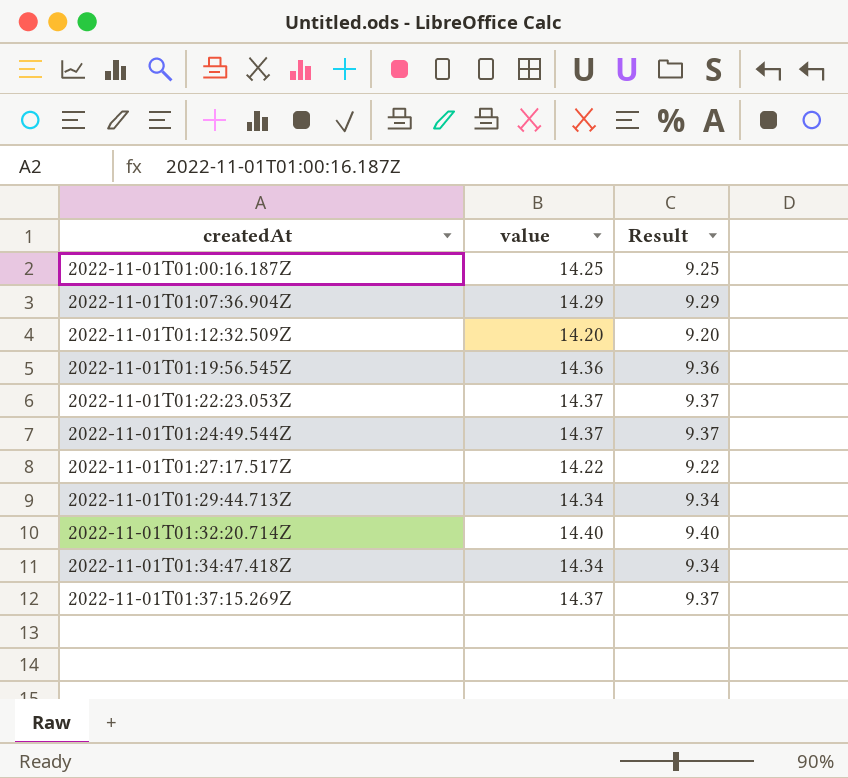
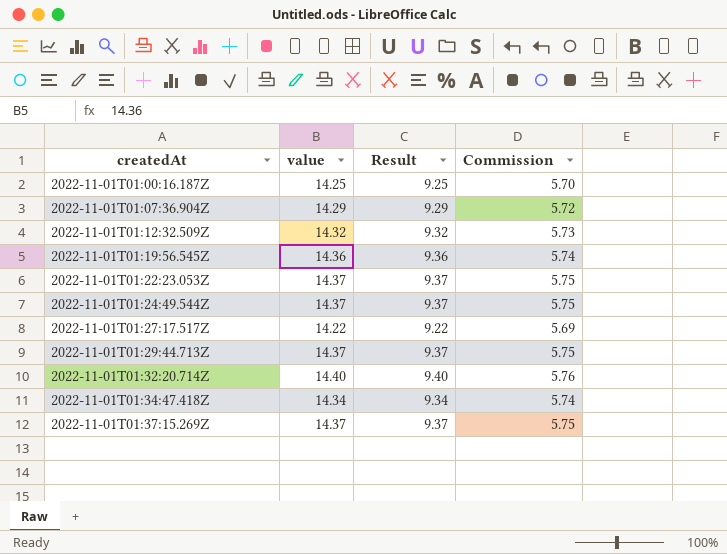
column Commission | formula: none -> [value] * 0.4
2022-11-01T01:12:32.509Z | value: 14.20 -> 14.32
2022-11-01T01:12:32.509Z | Result: 9.20 -> 9.32
2022-11-01T01:29:44.713Z | value: 14.34 -> 14.37
2022-11-01T01:29:44.713Z | Result: 9.34 -> 9.37

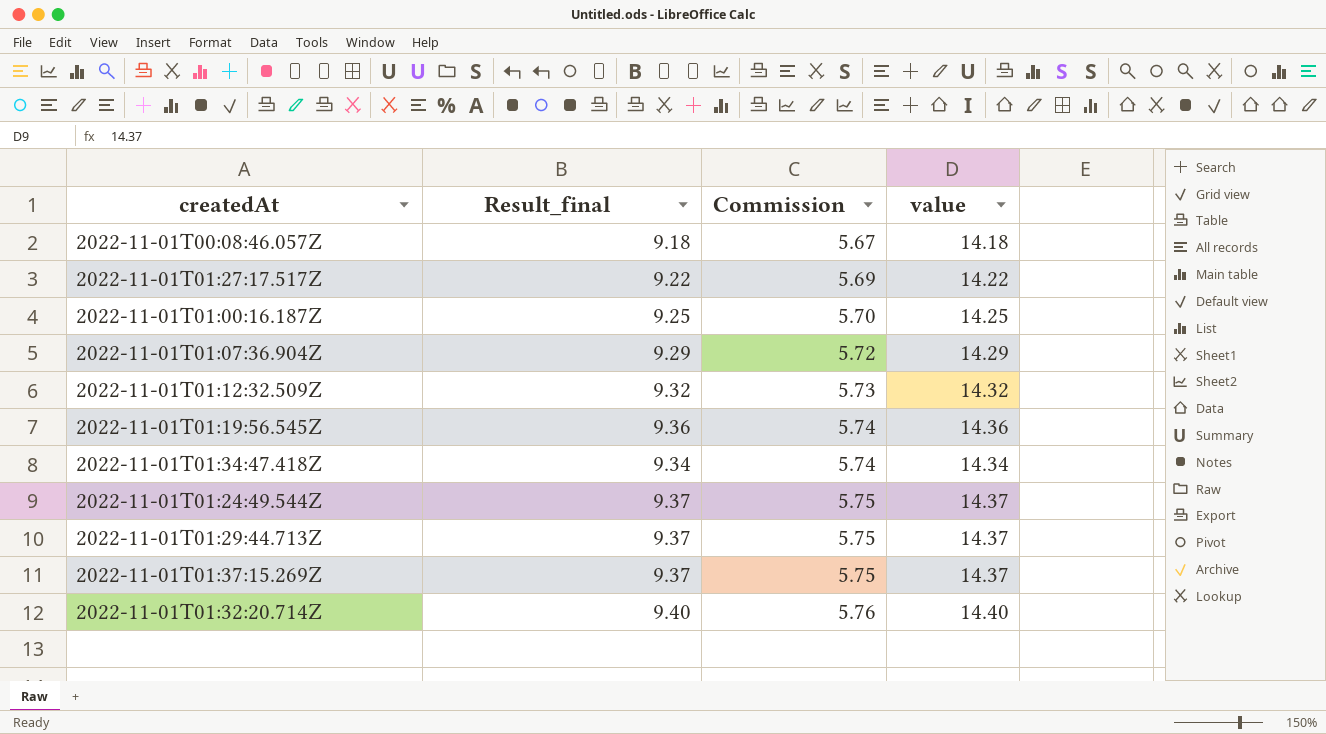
row order: createdAt ascending -> Commission ascending
column name: Result -> Result_final
column value | position: 2 -> 4
row 2022-11-01T01:22:23.053Z: 14.37 | 9.37 | 5.75 -> none
row 2022-11-01T00:08:46.057Z: none -> 9.18 | 5.67 | 14.18

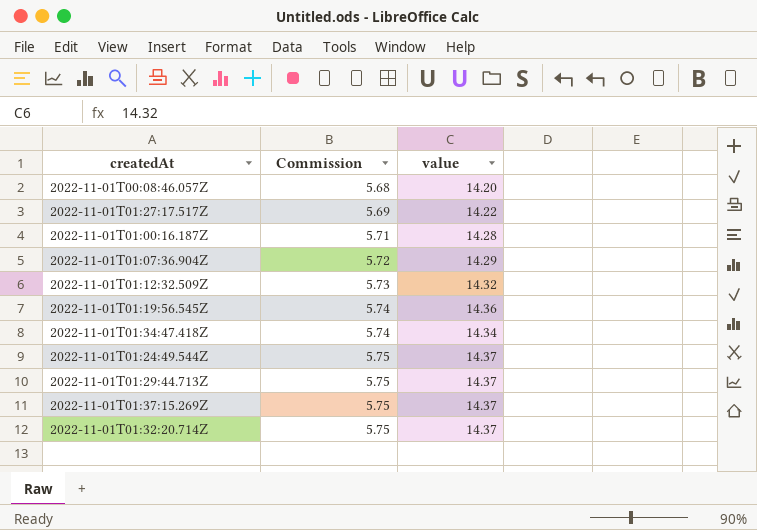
column Result_final | formula: [value] - 5 -> none
2022-11-01T00:08:46.057Z | Commission: 5.67 -> 5.68
2022-11-01T00:08:46.057Z | value: 14.18 -> 14.20
2022-11-01T01:00:16.187Z | Commission: 5.70 -> 5.71
2022-11-01T01:00:16.187Z | value: 14.25 -> 14.28
2022-11-01T01:32:20.714Z | Commission: 5.76 -> 5.75
2022-11-01T01:32:20.714Z | value: 14.40 -> 14.37

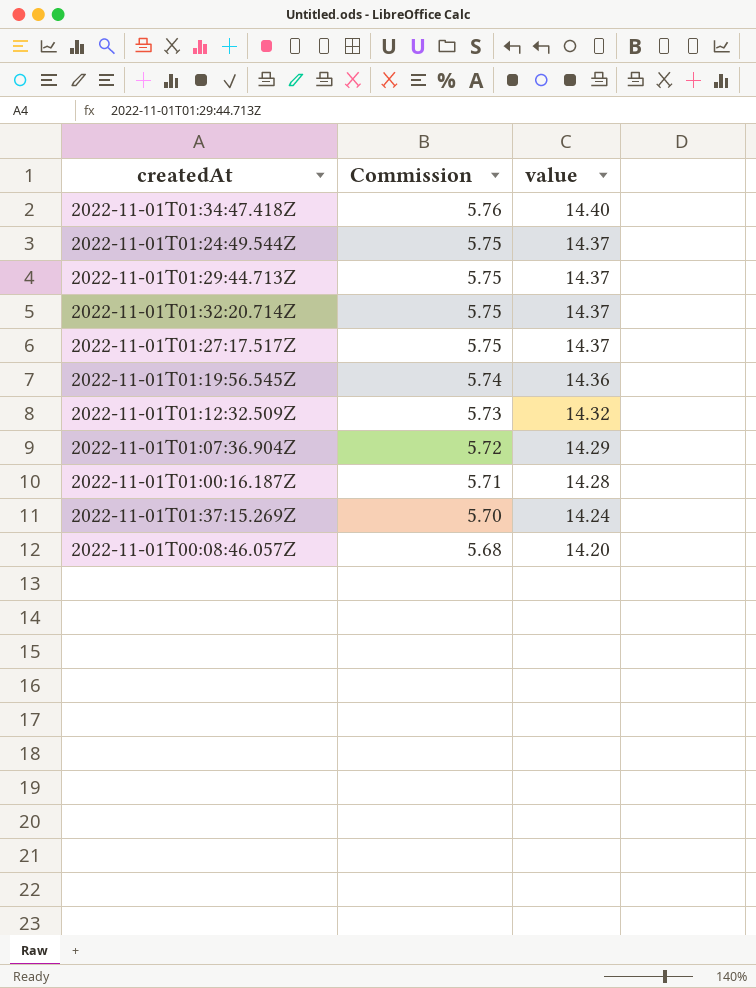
row order: Commission ascending -> Commission descending
2022-11-01T01:34:47.418Z | Commission: 5.74 -> 5.76
2022-11-01T01:34:47.418Z | value: 14.34 -> 14.40
2022-11-01T01:27:17.517Z | Commission: 5.69 -> 5.75
2022-11-01T01:27:17.517Z | value: 14.22 -> 14.37
2022-11-01T01:37:15.269Z | Commission: 5.75 -> 5.70
2022-11-01T01:37:15.269Z | value: 14.37 -> 14.24

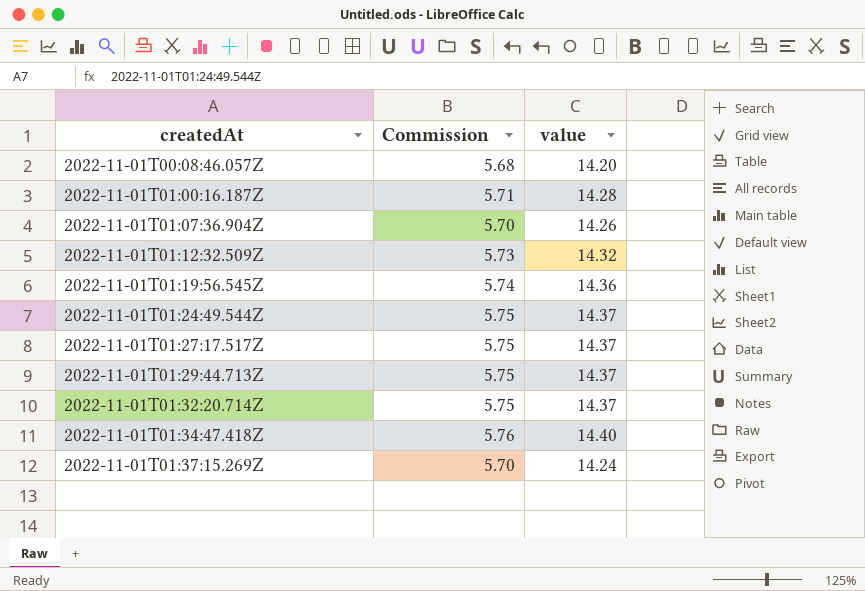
row order: Commission descending -> createdAt ascending
2022-11-01T01:07:36.904Z | Commission: 5.72 -> 5.70
2022-11-01T01:07:36.904Z | value: 14.29 -> 14.26

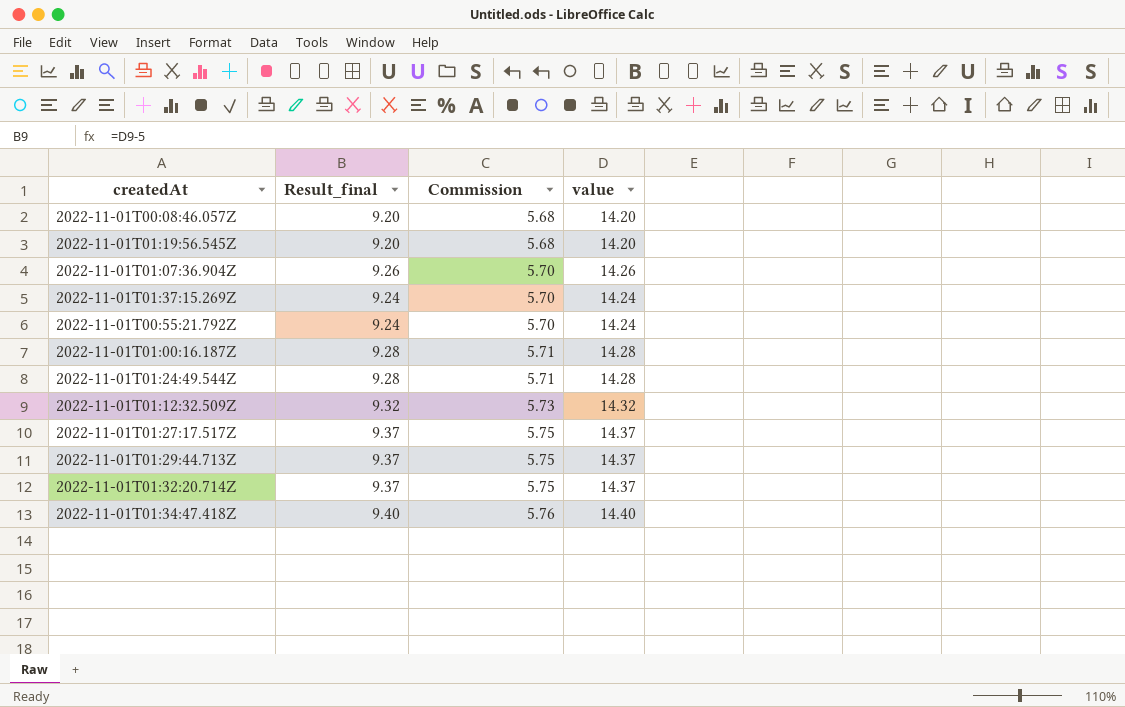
row order: createdAt ascending -> Commission ascending
column Result_final | formula: none -> [value] - 5
2022-11-01T01:19:56.545Z | Commission: 5.74 -> 5.68
2022-11-01T01:19:56.545Z | value: 14.36 -> 14.20
row 2022-11-01T00:55:21.792Z: none -> 9.24 | 5.70 | 14.24
2022-11-01T01:24:49.544Z | Commission: 5.75 -> 5.71
2022-11-01T01:24:49.544Z | value: 14.37 -> 14.28

